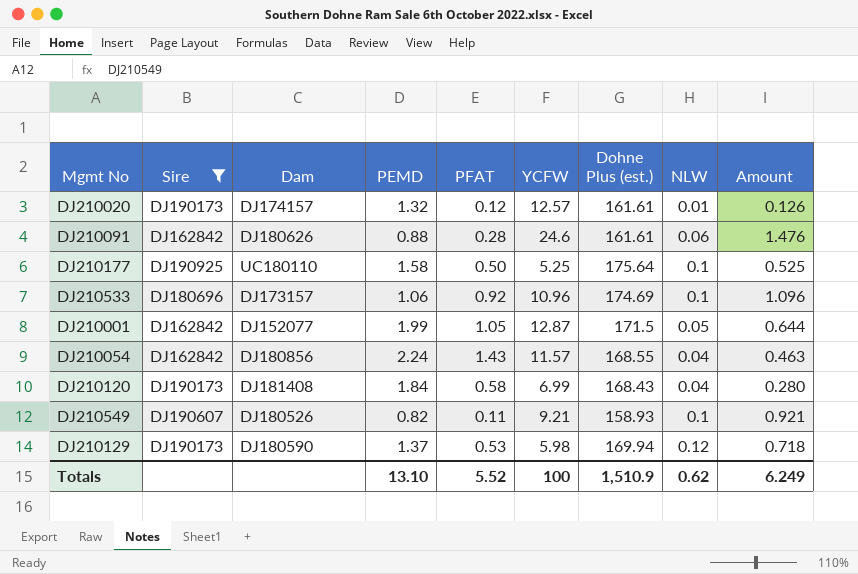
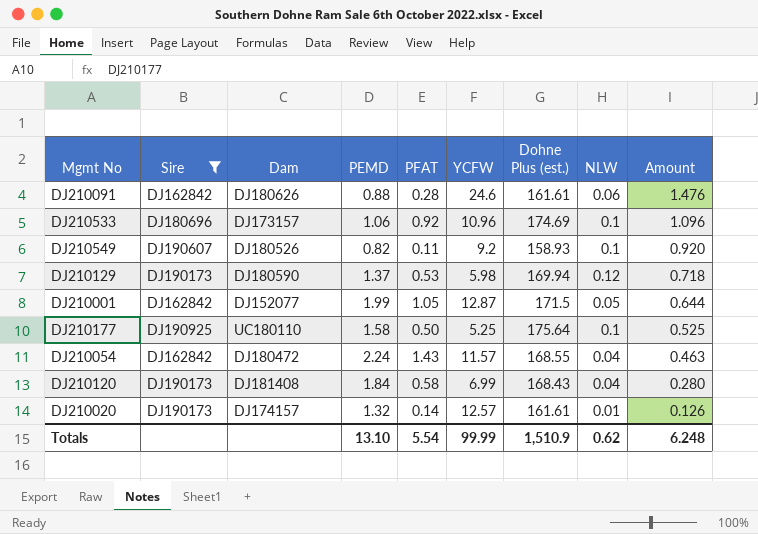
row order: none -> Amount descending
DJ210549 | YCFW: 9.21 -> 9.2
DJ210549 | Amount: 0.921 -> 0.920
DJ210054 | Dam: DJ180856 -> DJ180472
DJ210020 | PFAT: 0.12 -> 0.14
Totals | PFAT: 5.52 -> 5.54
Totals | YCFW: 100 -> 99.99
Totals | Amount: 6.249 -> 6.248

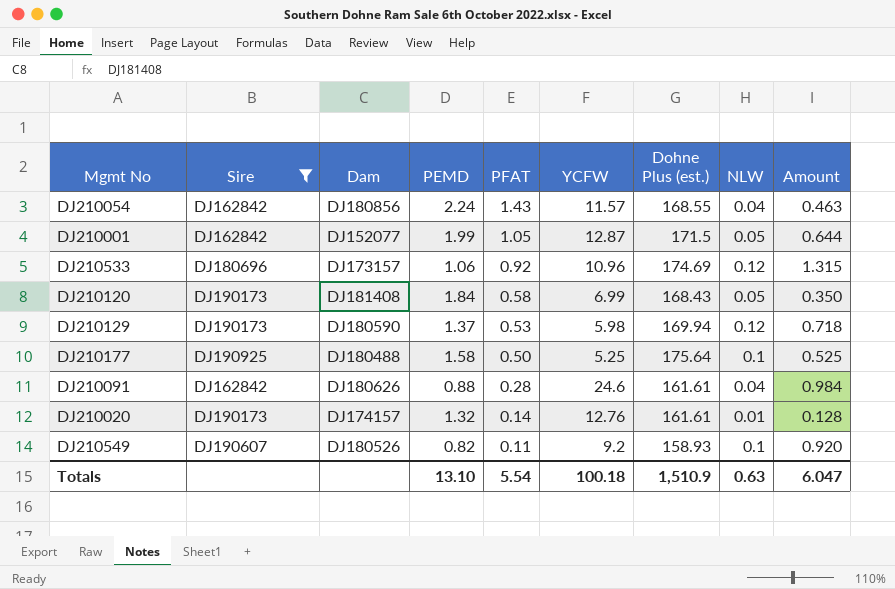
row order: Amount descending -> PFAT descending
DJ210054 | Dam: DJ180472 -> DJ180856
DJ210533 | NLW: 0.1 -> 0.12
DJ210533 | Amount: 1.096 -> 1.315
DJ210120 | NLW: 0.04 -> 0.05
DJ210120 | Amount: 0.280 -> 0.350
DJ210177 | Dam: UC180110 -> DJ180488
DJ210091 | NLW: 0.06 -> 0.04
DJ210091 | Amount: 1.476 -> 0.984
DJ210020 | YCFW: 12.57 -> 12.76
DJ210020 | Amount: 0.126 -> 0.128
Totals | YCFW: 99.99 -> 100.18
Totals | NLW: 0.62 -> 0.63
Totals | Amount: 6.248 -> 6.047

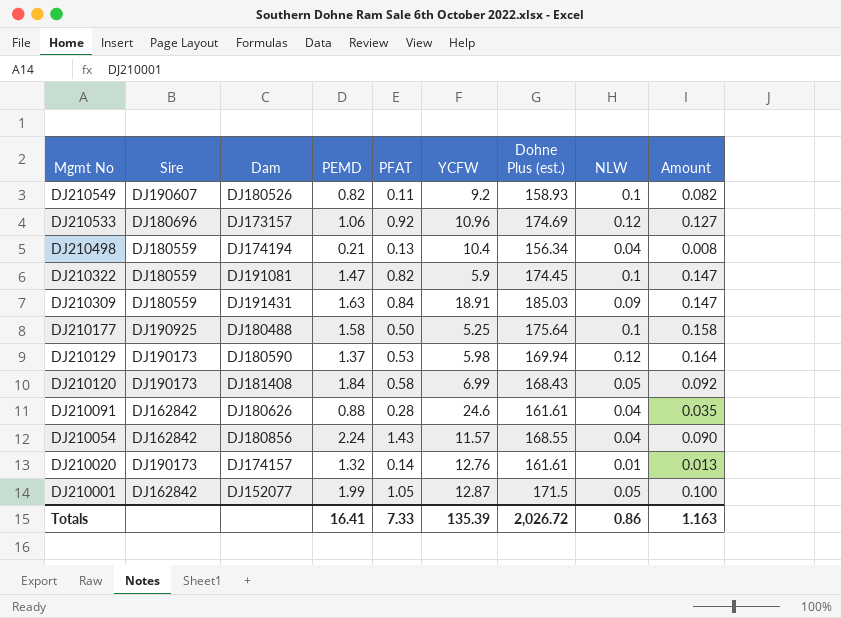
filter: Sire != DJ180559 -> none
row order: PFAT descending -> Mgmt No descending
column Amount | formula: [YCFW] * [NLW] -> [PEMD] * [NLW]
Totals | PEMD: 13.10 -> 16.41
Totals | PFAT: 5.54 -> 7.33
Totals | YCFW: 100.18 -> 135.39
Totals | Dohne Plus (est.): 1,510.9 -> 2,026.72
Totals | NLW: 0.63 -> 0.86
Totals | Amount: 6.047 -> 1.163

